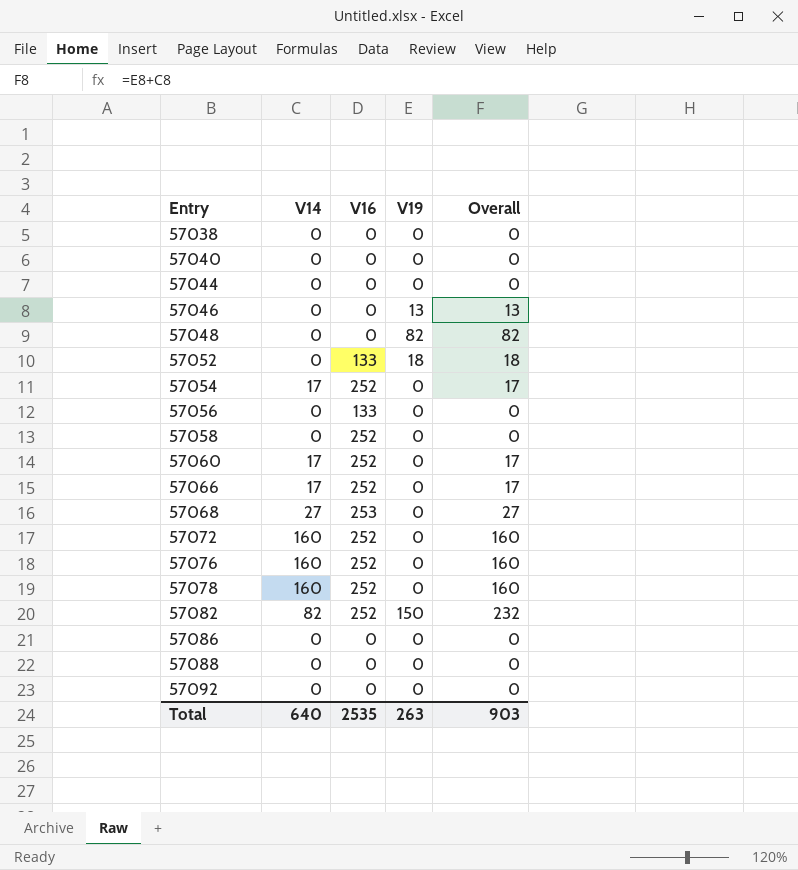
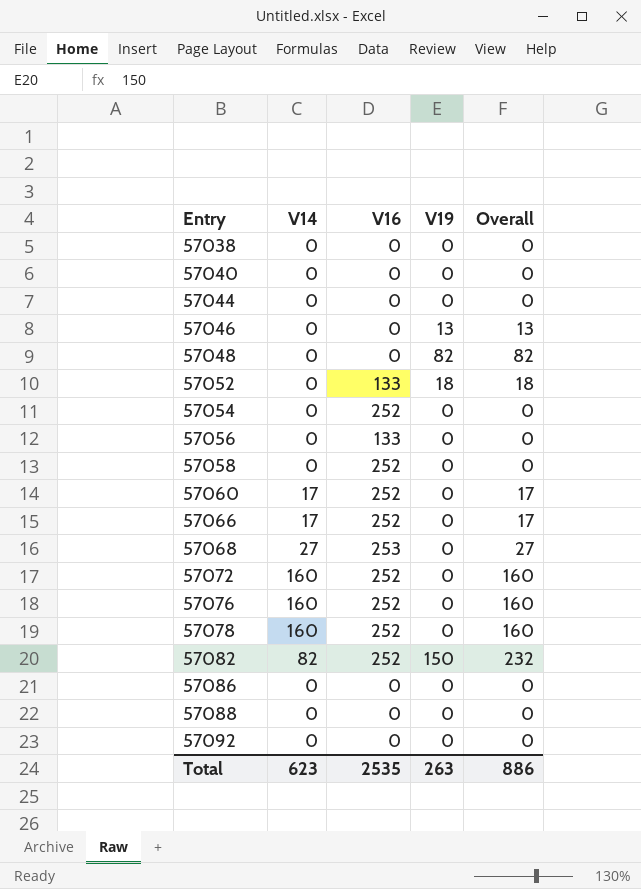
57054 | V14: 17 -> 0
57054 | Overall: 17 -> 0
Total | V14: 640 -> 623
Total | Overall: 903 -> 886

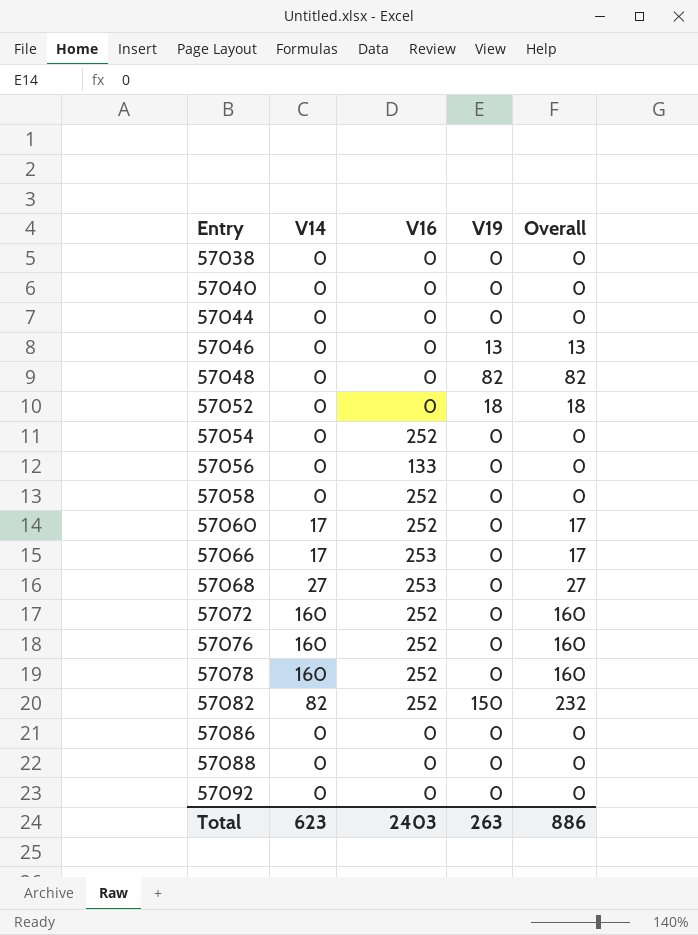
57052 | V16: 133 -> 0
57066 | V16: 252 -> 253
Total | V16: 2535 -> 2403

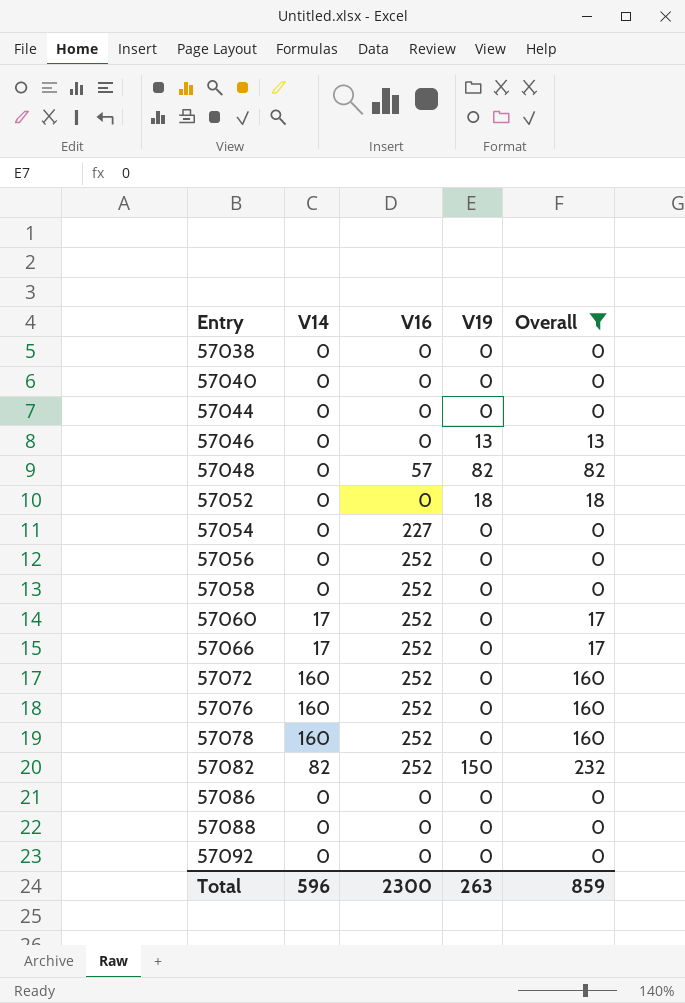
filter: none -> Overall != 27
57048 | V16: 0 -> 57
57054 | V16: 252 -> 227
57056 | V16: 133 -> 252
57066 | V16: 253 -> 252
Total | V14: 623 -> 596
Total | V16: 2403 -> 2300
Total | Overall: 886 -> 859

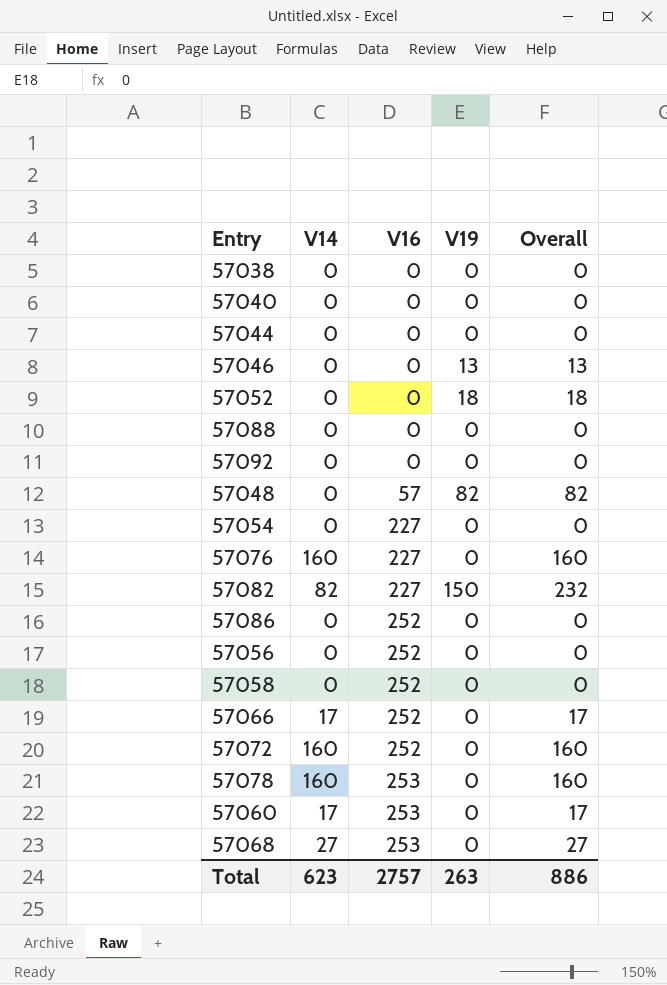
filter: Overall != 27 -> none
row order: Entry ascending -> V16 ascending
57076 | V16: 252 -> 227
57082 | V16: 252 -> 227
57086 | V16: 0 -> 252
57078 | V16: 252 -> 253
57060 | V16: 252 -> 253
Total | V14: 596 -> 623
Total | V16: 2300 -> 2757
Total | Overall: 859 -> 886

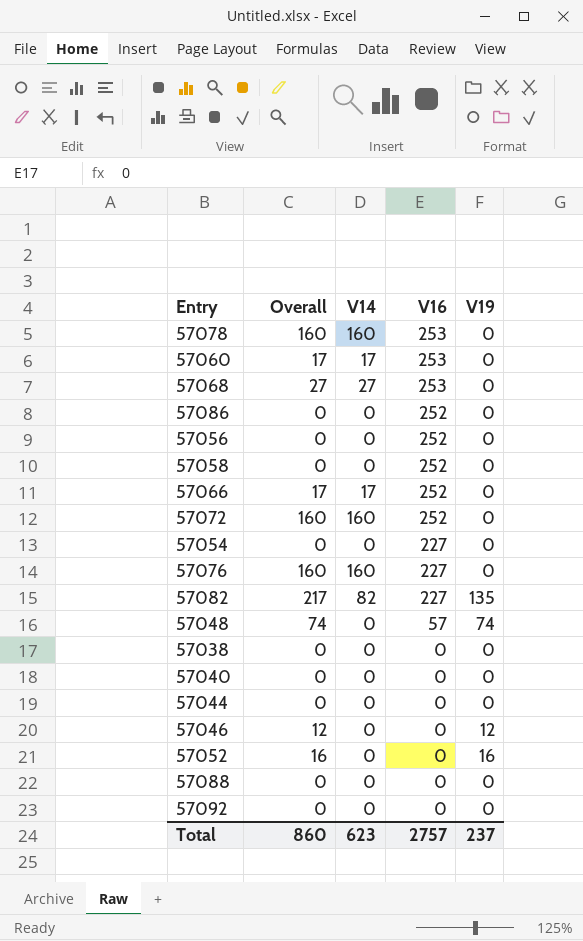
row order: V16 ascending -> V16 descending
column Overall | position: 5 -> 2
57082 | Overall: 232 -> 217
57082 | V19: 150 -> 135
57048 | Overall: 82 -> 74
57048 | V19: 82 -> 74
57046 | Overall: 13 -> 12
57046 | V19: 13 -> 12
57052 | Overall: 18 -> 16
57052 | V19: 18 -> 16
Total | Overall: 886 -> 860
Total | V19: 263 -> 237

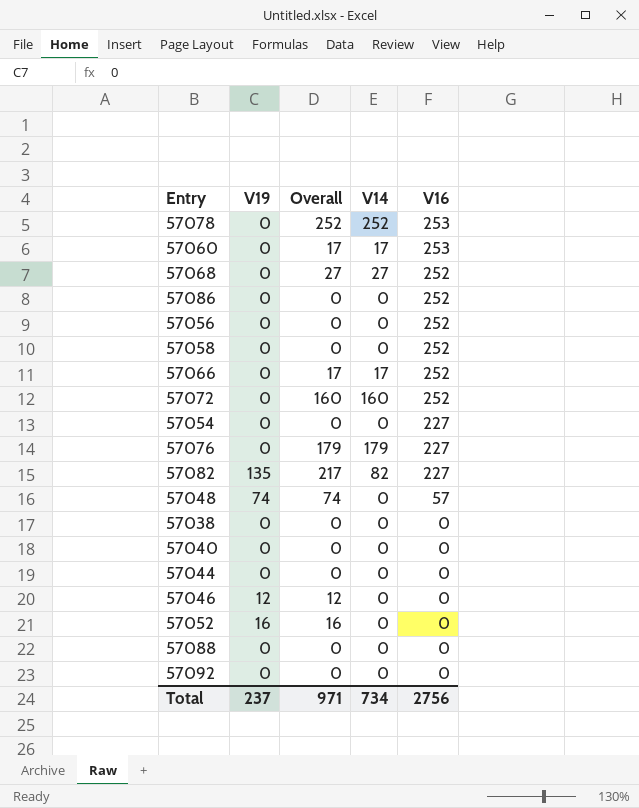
column V19 | position: 5 -> 2
57078 | Overall: 160 -> 252
57078 | V14: 160 -> 252
57068 | V16: 253 -> 252
57076 | Overall: 160 -> 179
57076 | V14: 160 -> 179
Total | Overall: 860 -> 971
Total | V14: 623 -> 734
Total | V16: 2757 -> 2756

